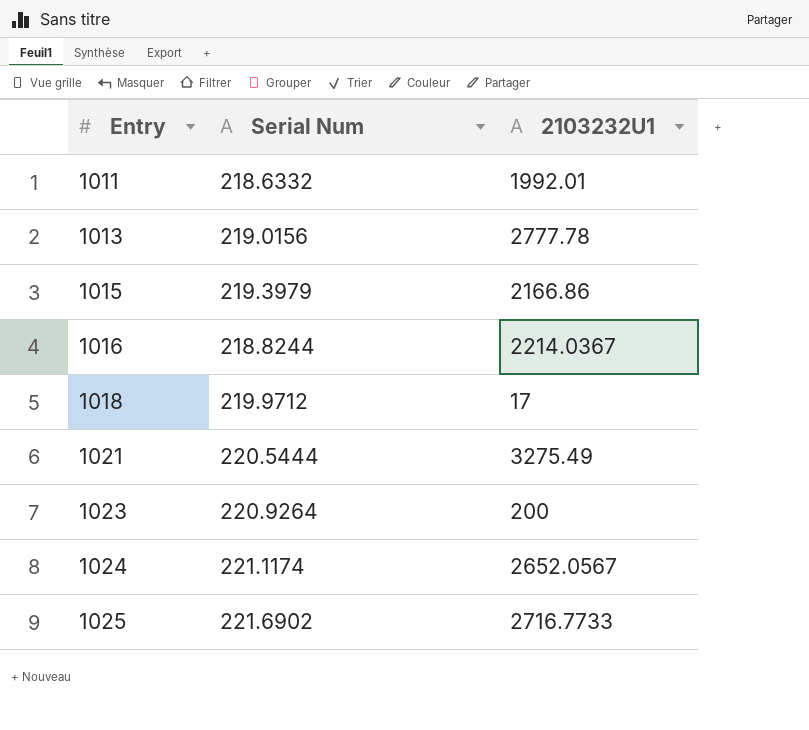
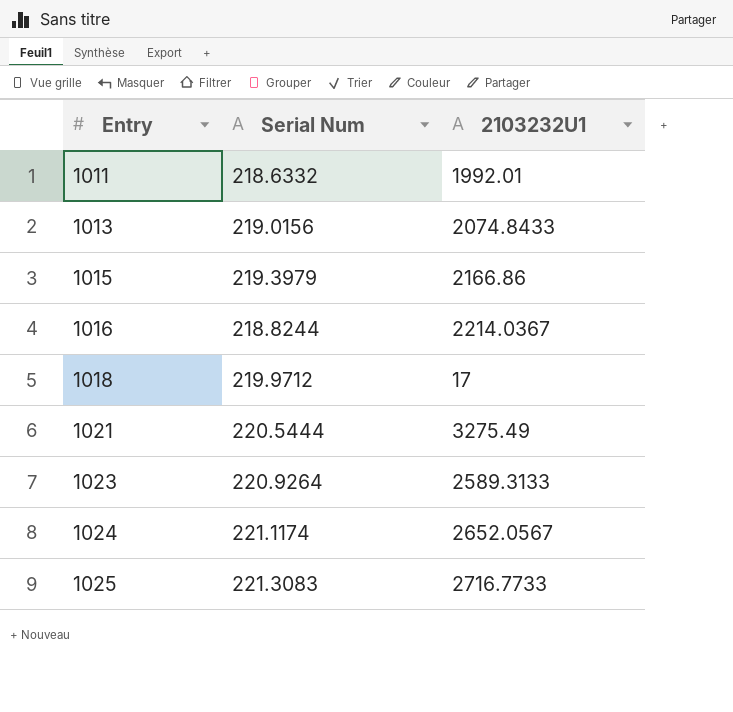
1013 | 2103232U1: 2777.78 -> 2074.8433
1023 | 2103232U1: 200 -> 2589.3133
1025 | Serial Num: 221.6902 -> 221.3083

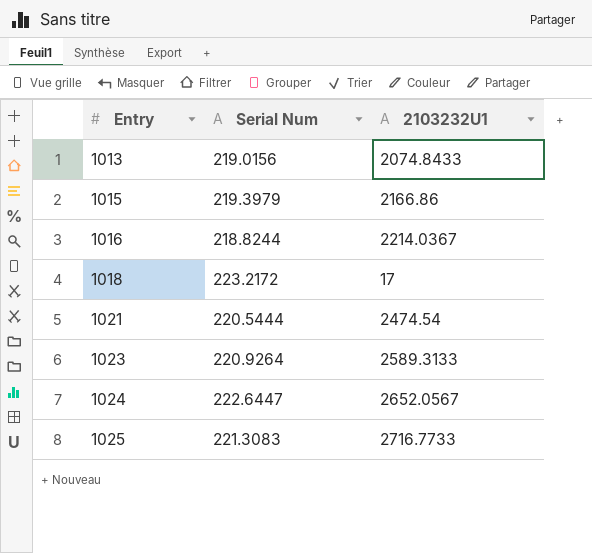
row 1011: 218.6332 | 1992.01 -> none
1018 | Serial Num: 219.9712 -> 223.2172
1021 | 2103232U1: 3275.49 -> 2474.54
1024 | Serial Num: 221.1174 -> 222.6447

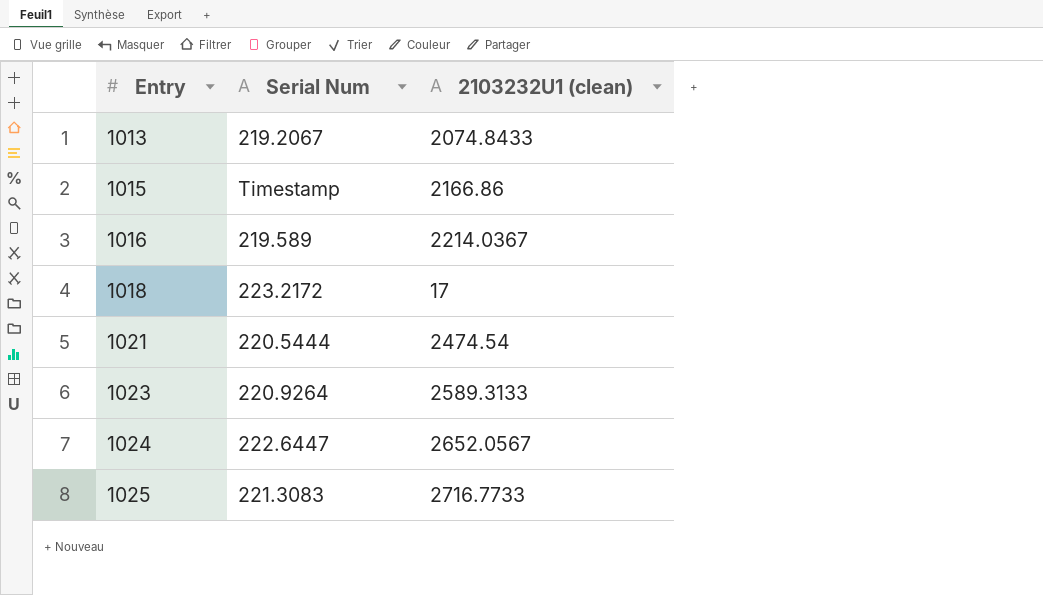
column name: 2103232U1 -> 2103232U1 (clean)
1013 | Serial Num: 219.0156 -> 219.2067
1015 | Serial Num: 219.3979 -> Timestamp
1016 | Serial Num: 218.8244 -> 219.589

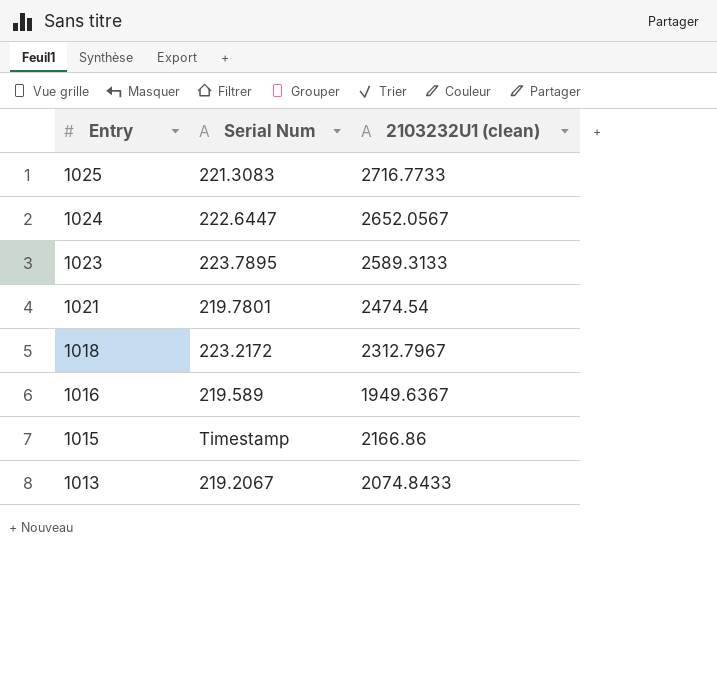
row order: Entry ascending -> Entry descending
1023 | Serial Num: 220.9264 -> 223.7895
1021 | Serial Num: 220.5444 -> 219.7801
1018 | 2103232U1 (clean): 17 -> 2312.7967
1016 | 2103232U1 (clean): 2214.0367 -> 1949.6367

